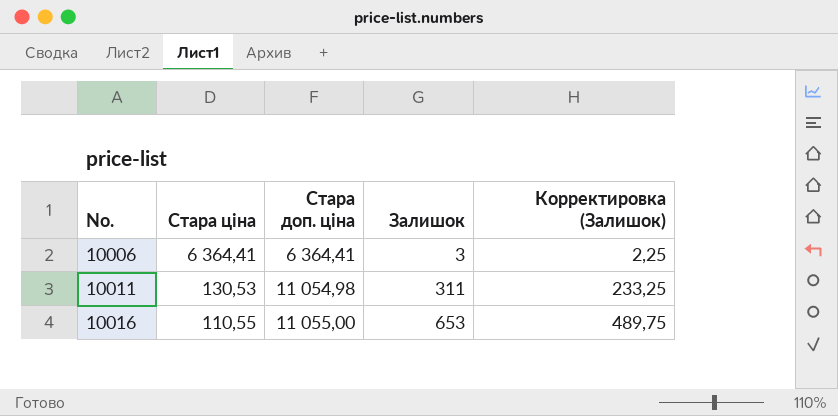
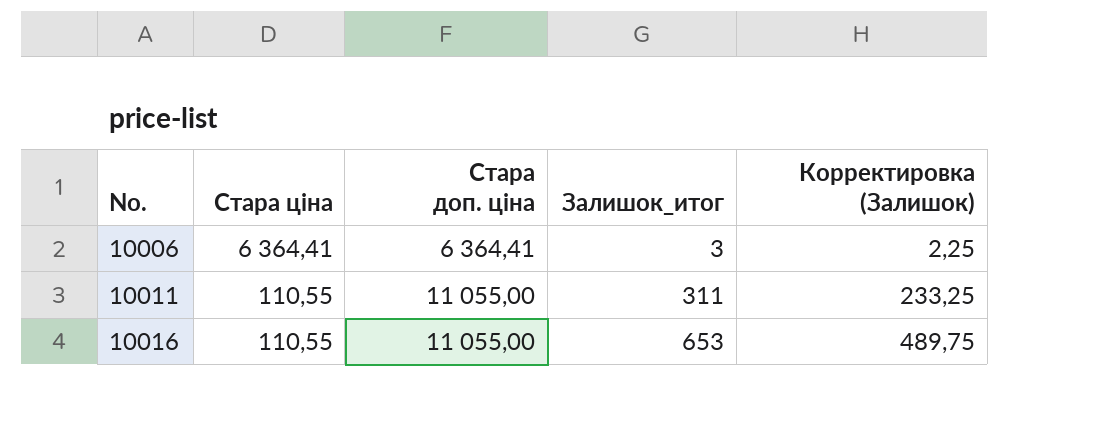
column name: Залишок -> Залишок_итог
10011 | Стара ціна: 130,53 -> 110,55
10011 | Стара доп. ціна: 11 054,98 -> 11 055,00

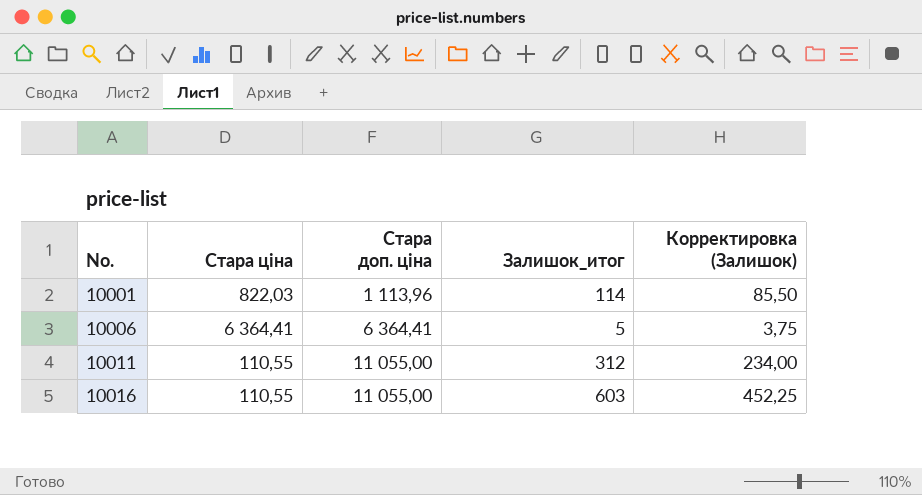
row 10001: none -> 822,03 | 1 113,96 | 114 | 85,50
10006 | Залишок_итог: 3 -> 5
10006 | Корректировка (Залишок): 2,25 -> 3,75
10011 | Залишок_итог: 311 -> 312
10011 | Корректировка (Залишок): 233,25 -> 234,00
10016 | Залишок_итог: 653 -> 603
10016 | Корректировка (Залишок): 489,75 -> 452,25

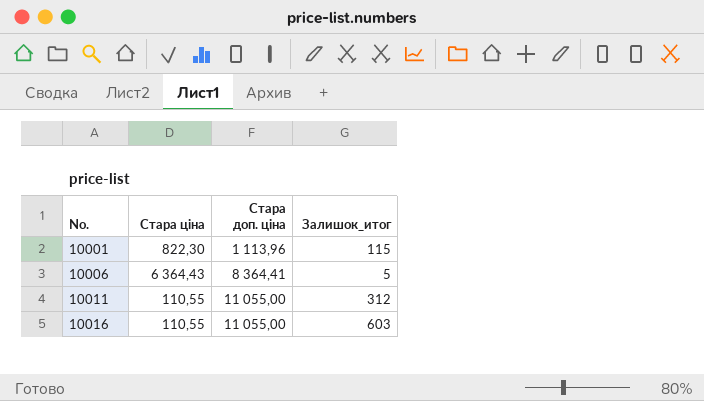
column Корректировка (Залишок) | formula: [Залишок_итог] * 0,75 -> none
10001 | Стара ціна: 822,03 -> 822,30
10001 | Залишок_итог: 114 -> 115
10006 | Стара ціна: 6 364,41 -> 6 364,43
10006 | Стара доп. ціна: 6 364,41 -> 8 364,41

